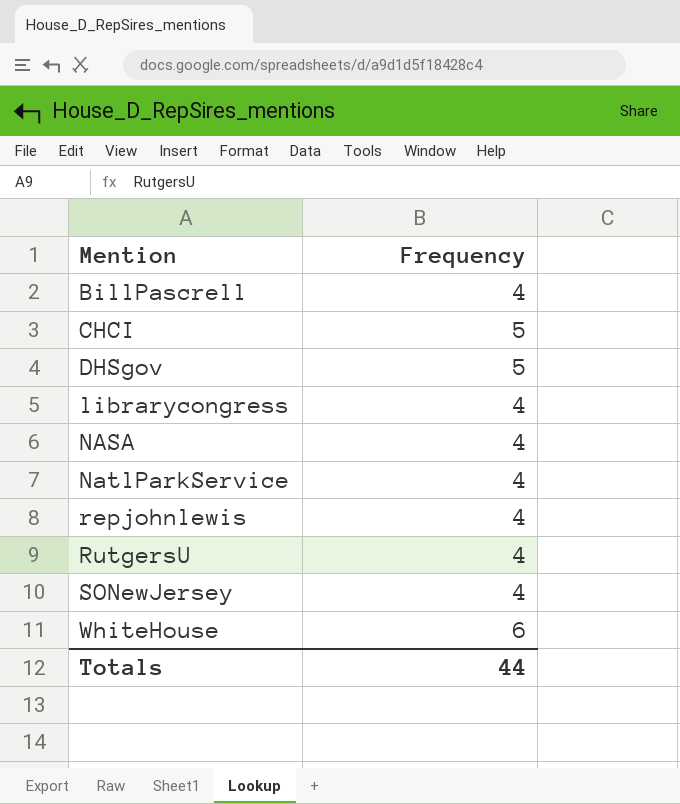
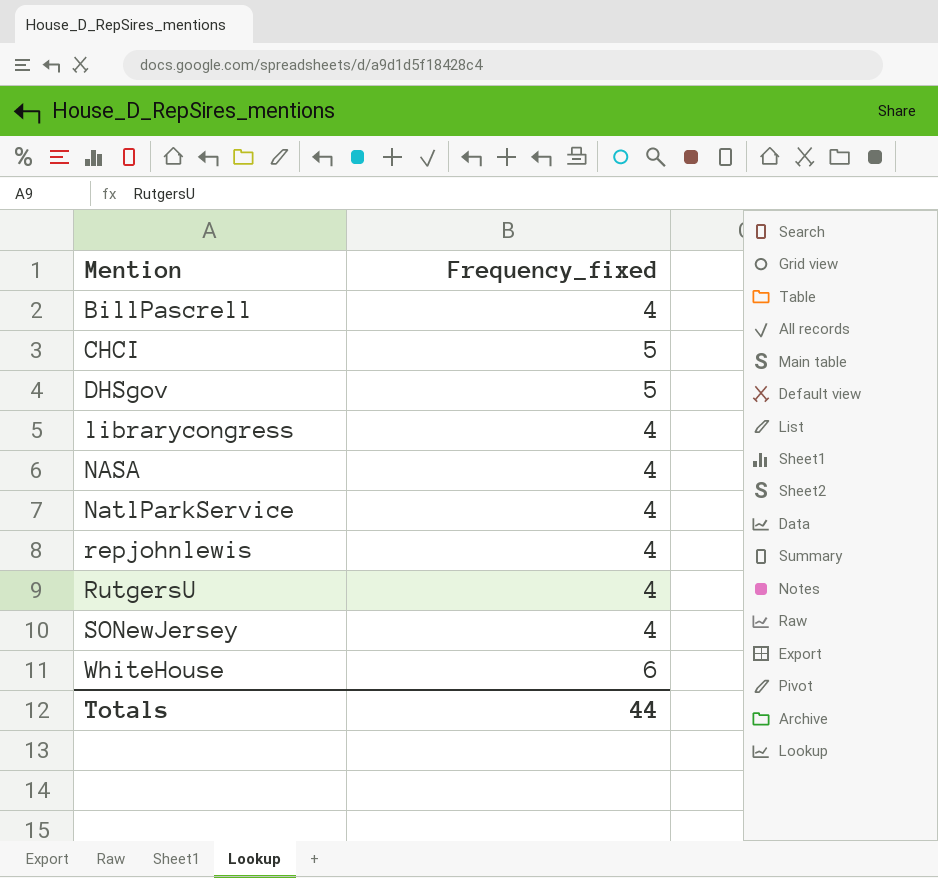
column name: Frequency -> Frequency_fixed

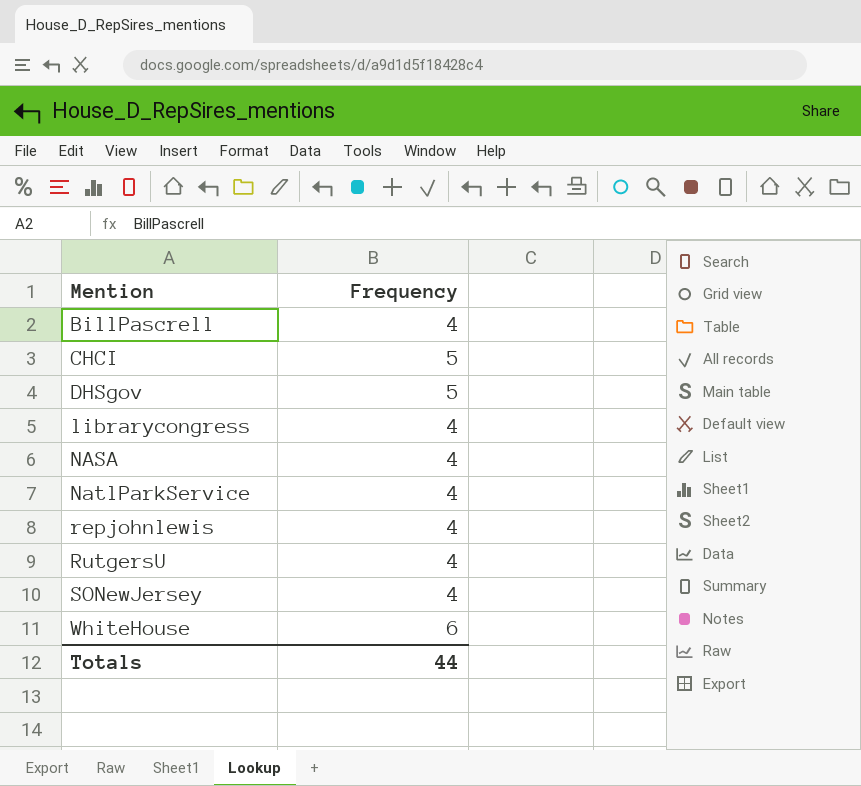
column name: Frequency_fixed -> Frequency

